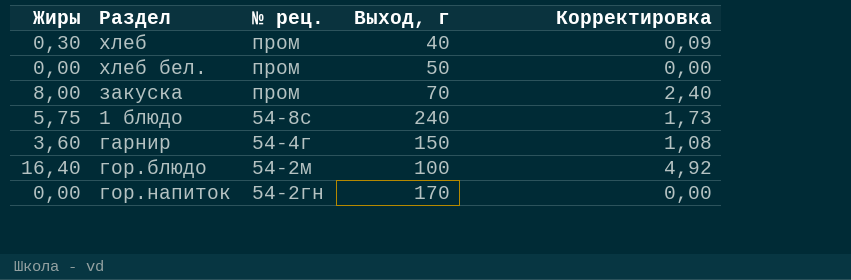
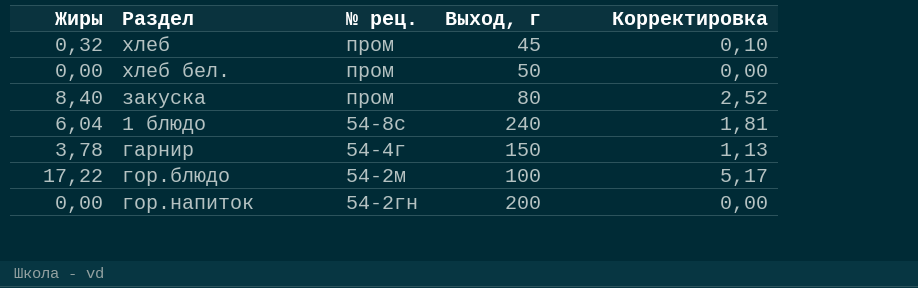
хлеб | Жиры: 0,30 -> 0,32
хлеб | Выход, г: 40 -> 45
хлеб | Корректировка: 0,09 -> 0,10
закуска | Жиры: 8,00 -> 8,40
закуска | Выход, г: 70 -> 80
закуска | Корректировка: 2,40 -> 2,52
1 блюдо | Жиры: 5,75 -> 6,04
1 блюдо | Корректировка: 1,73 -> 1,81
гарнир | Жиры: 3,60 -> 3,78
гарнир | Корректировка: 1,08 -> 1,13
гор.блюдо | Жиры: 16,40 -> 17,22
гор.блюдо | Корректировка: 4,92 -> 5,17
гор.напиток | Выход, г: 170 -> 200

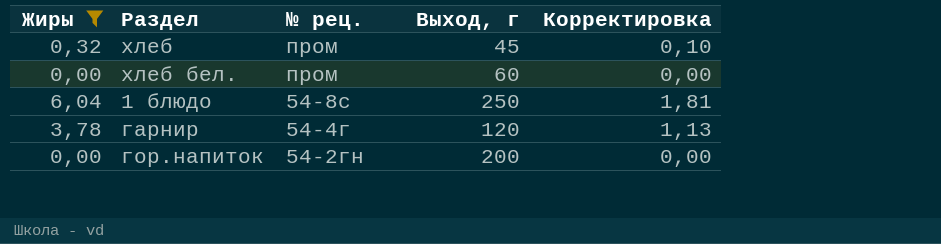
filter: none -> Жиры <= 6,04
хлеб бел. | Выход, г: 50 -> 60
1 блюдо | Выход, г: 240 -> 250
гарнир | Выход, г: 150 -> 120

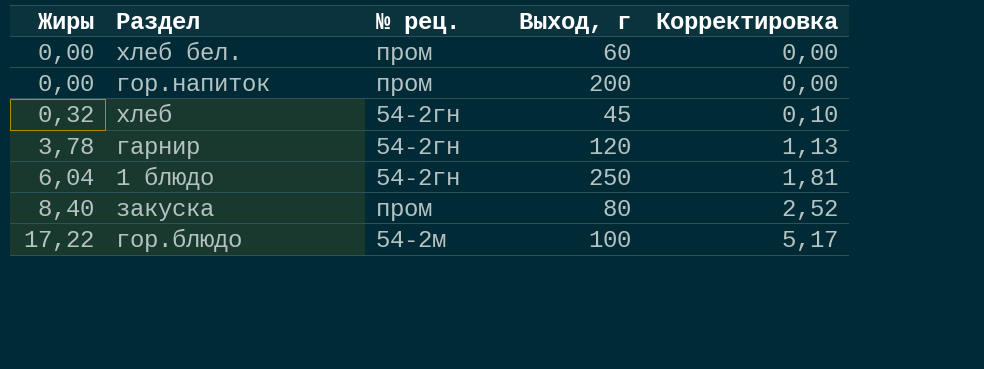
filter: Жиры <= 6,04 -> none
row order: № рец. descending -> Жиры ascending
гор.напиток | № рец.: 54-2гн -> пром
хлеб | № рец.: пром -> 54-2гн
гарнир | № рец.: 54-4г -> 54-2гн
1 блюдо | № рец.: 54-8с -> 54-2гн

